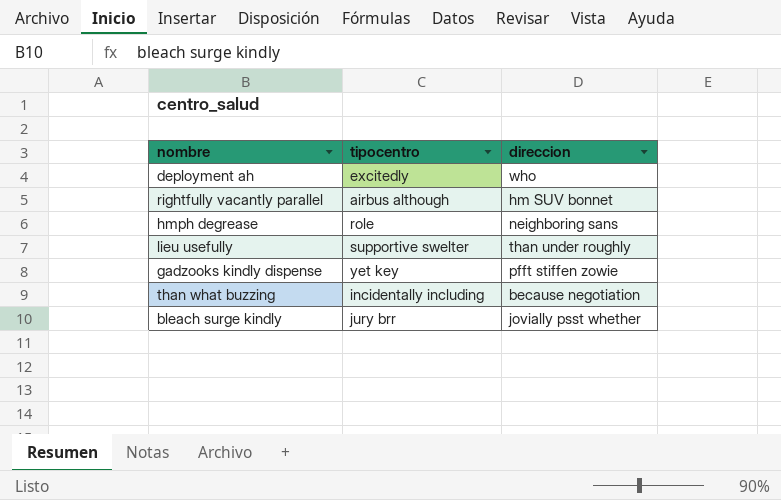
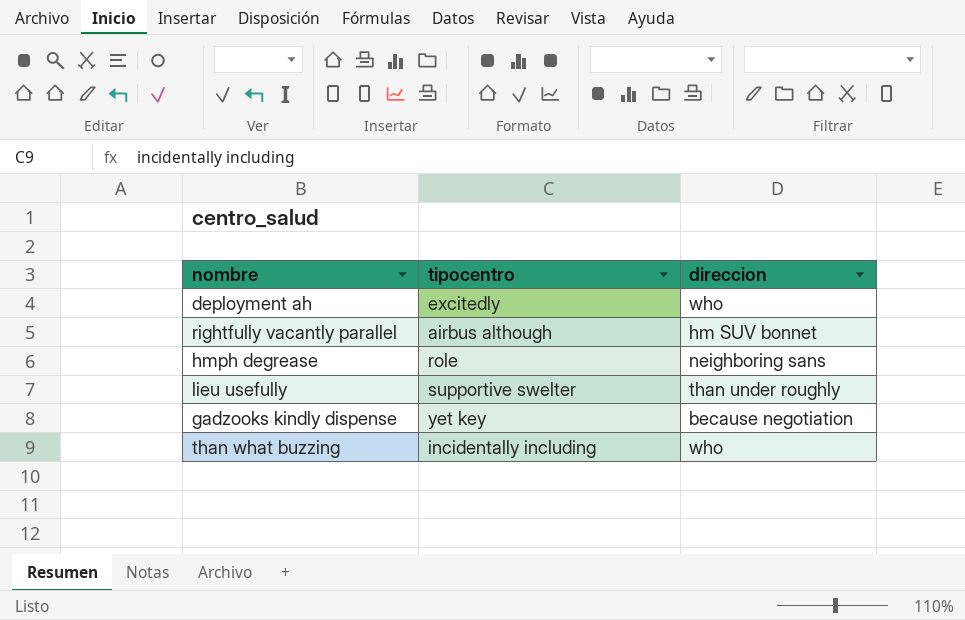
row bleach surge kindly: jury brr | jovially psst whether -> none
gadzooks kindly dispense | direccion: pfft stiffen zowie -> because negotiation
than what buzzing | direccion: because negotiation -> who

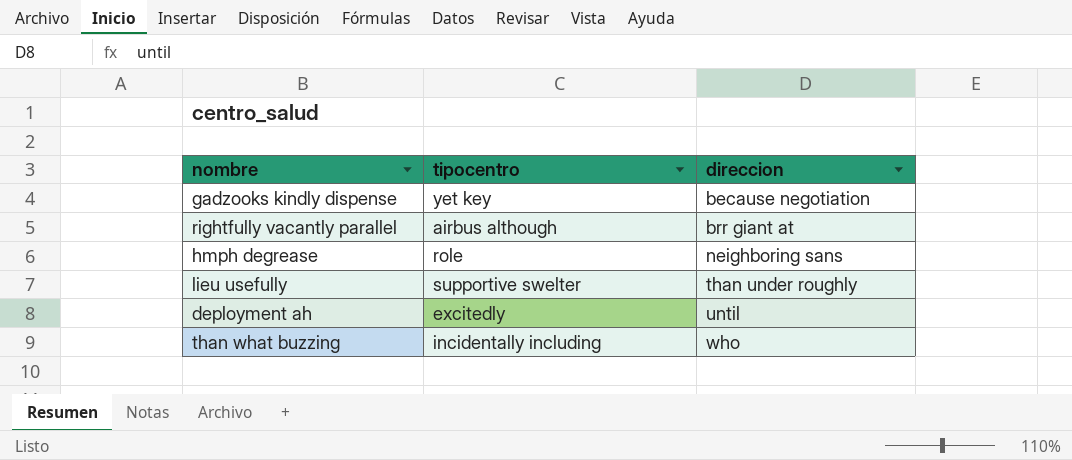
row order: none -> direccion ascending
rightfully vacantly parallel | direccion: hm SUV bonnet -> brr giant at
deployment ah | direccion: who -> until

